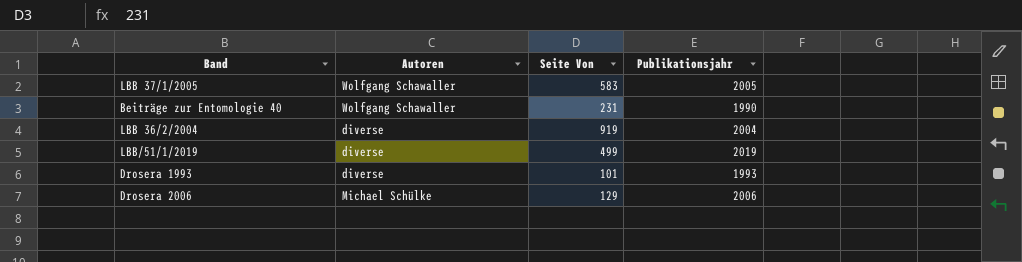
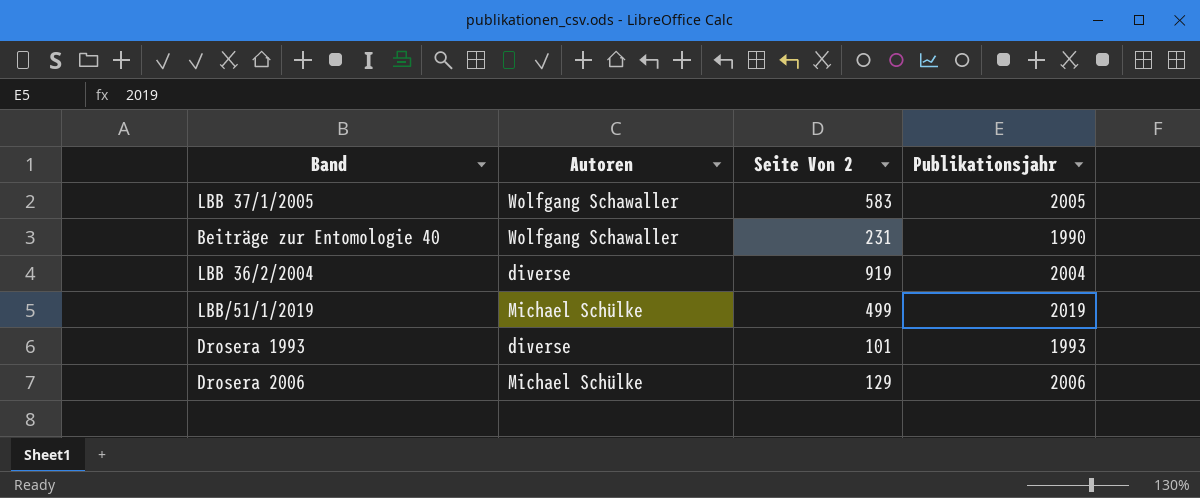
column name: Seite Von -> Seite Von 2
LBB/51/1/2019 | Autoren: diverse -> Michael Schülke

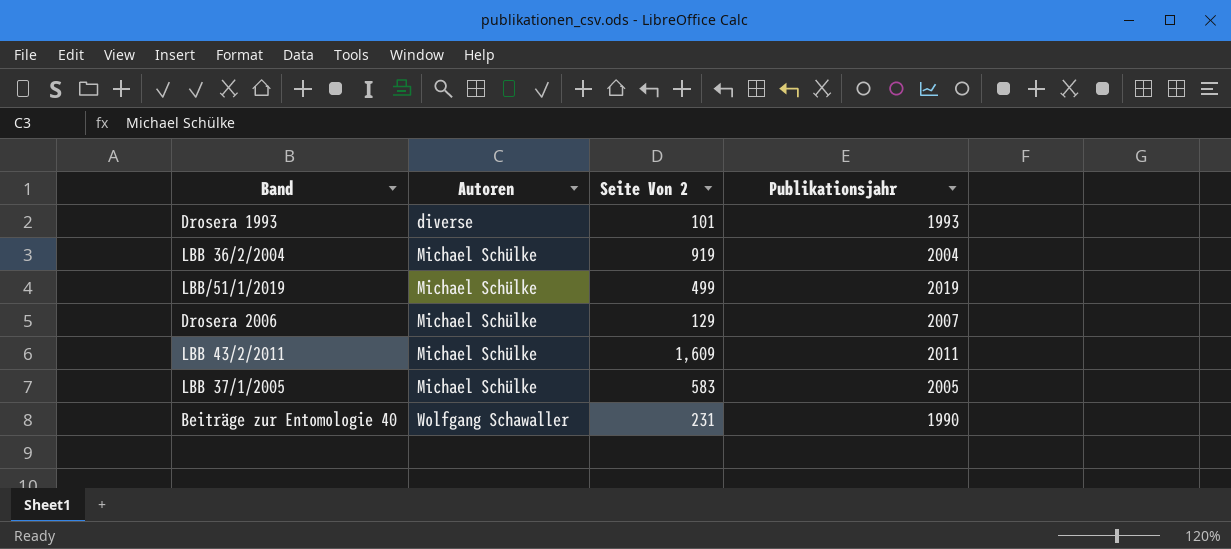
row order: none -> Autoren ascending
LBB 36/2/2004 | Autoren: diverse -> Michael Schülke
Drosera 2006 | Publikationsjahr: 2006 -> 2007
row LBB 43/2/2011: none -> Michael Schülke | 1,609 | 2011
LBB 37/1/2005 | Autoren: Wolfgang Schawaller -> Michael Schülke

